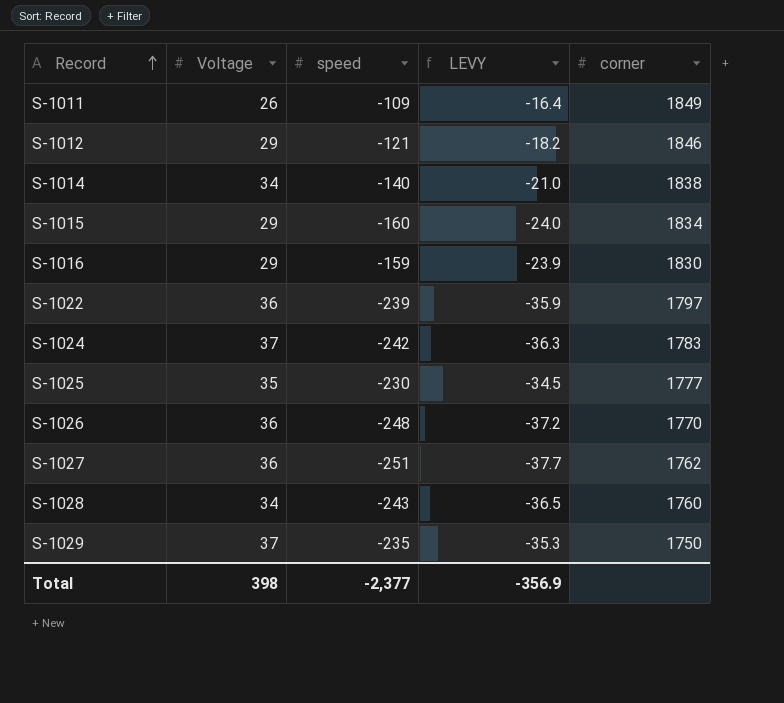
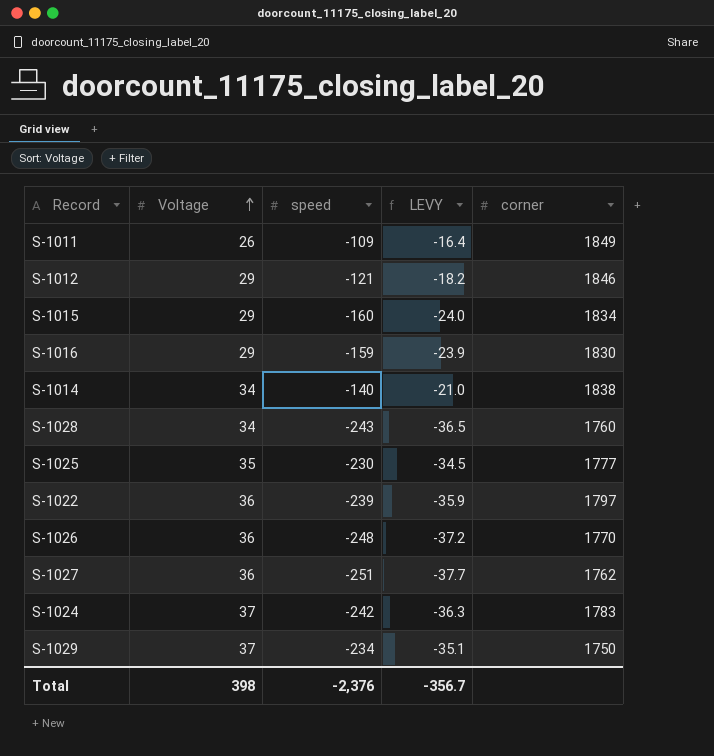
row order: Record ascending -> Voltage ascending
S-1029 | speed: -235 -> -234
S-1029 | LEVY: -35.3 -> -35.1
Total | speed: -2,377 -> -2,376
Total | LEVY: -356.9 -> -356.7

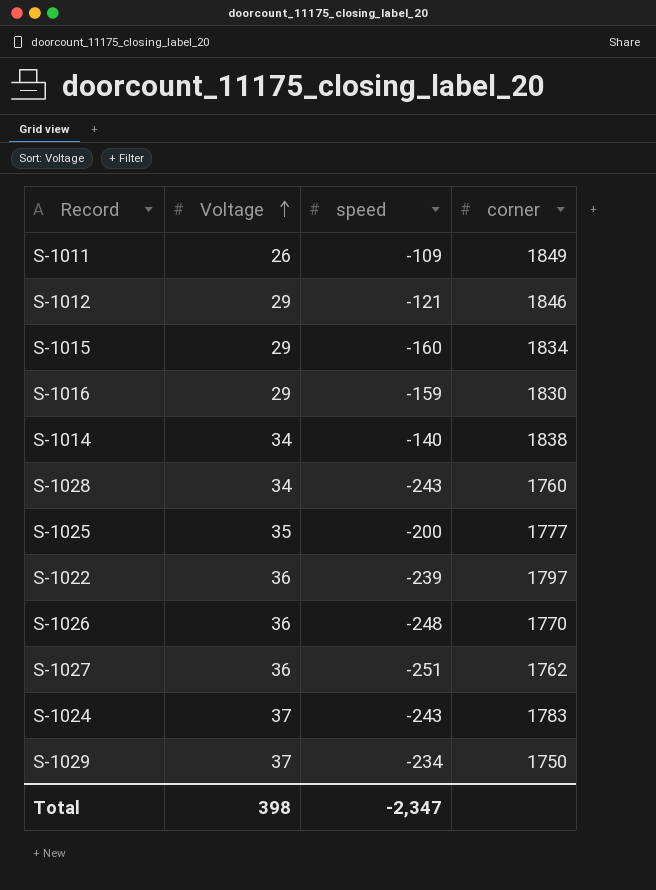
column LEVY | formula: [speed] * 0.15 -> none
S-1025 | speed: -230 -> -200
S-1024 | speed: -242 -> -243
Total | speed: -2,376 -> -2,347

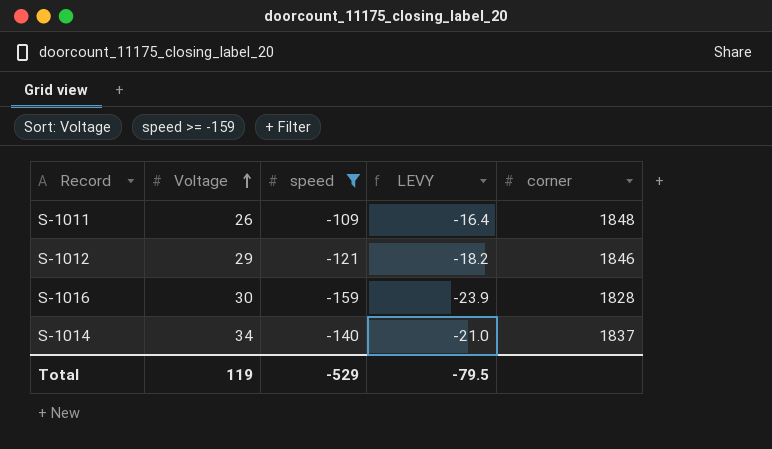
filter: none -> speed >= -159
column LEVY | formula: none -> [speed] * 0.15
S-1011 | corner: 1849 -> 1848
S-1016 | Voltage: 29 -> 30
S-1016 | corner: 1830 -> 1828
S-1014 | corner: 1838 -> 1837
Total | Voltage: 398 -> 119
Total | speed: -2,347 -> -529

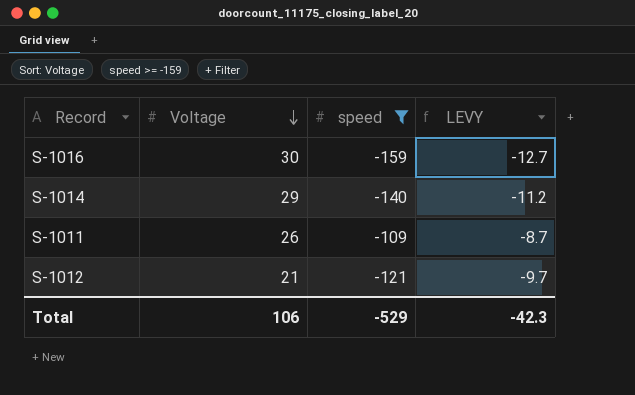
row order: Voltage ascending -> Voltage descending
column corner | position: 5 -> none
column LEVY | formula: [speed] * 0.15 -> [speed] * 0.08
S-1014 | Voltage: 34 -> 29
S-1012 | Voltage: 29 -> 21
Total | Voltage: 119 -> 106
Total | LEVY: -79.5 -> -42.3

